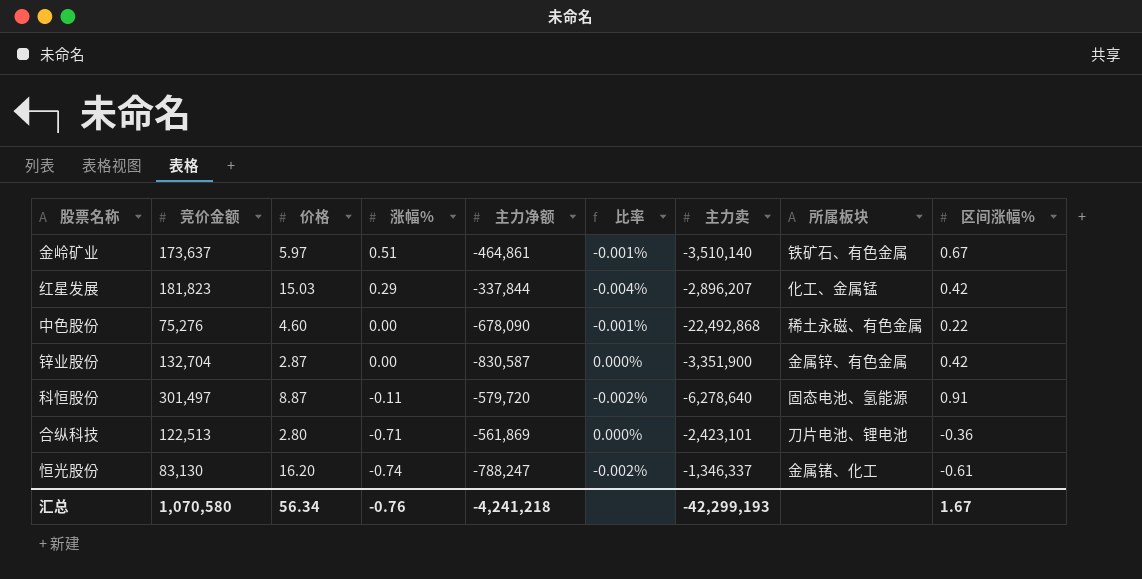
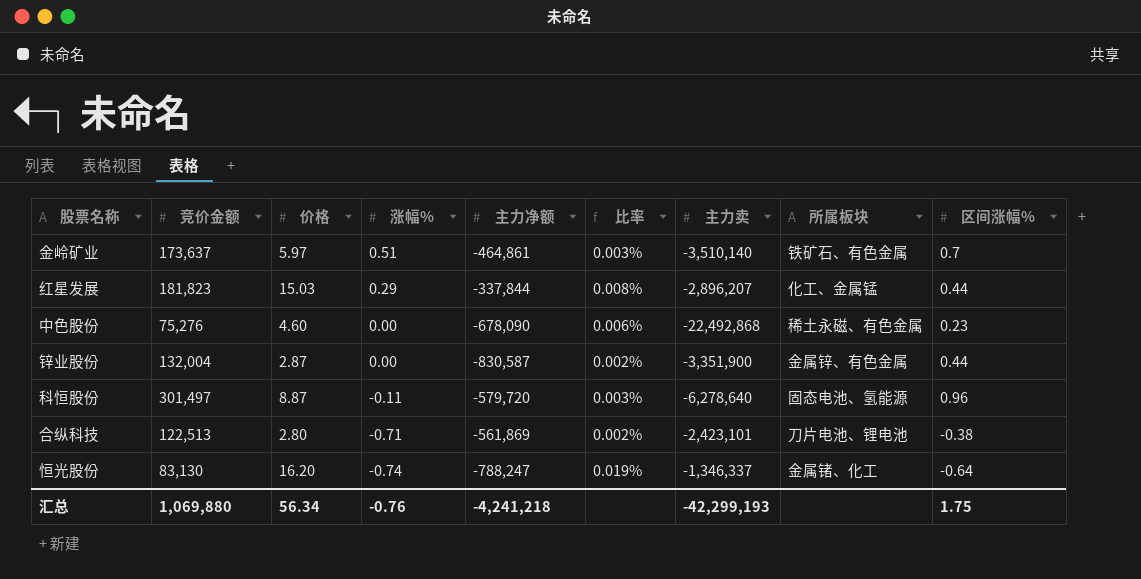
column 比率 | formula: [价格] / [主力净额] -> [价格] / [竞价金额]
金岭矿业 | 区间涨幅%: 0.67 -> 0.7
红星发展 | 区间涨幅%: 0.42 -> 0.44
中色股份 | 区间涨幅%: 0.22 -> 0.23
锌业股份 | 竞价金额: 132,704 -> 132,004
锌业股份 | 区间涨幅%: 0.42 -> 0.44
科恒股份 | 区间涨幅%: 0.91 -> 0.96
合纵科技 | 区间涨幅%: -0.36 -> -0.38
恒光股份 | 区间涨幅%: -0.61 -> -0.64
汇总 | 竞价金额: 1,070,580 -> 1,069,880
汇总 | 区间涨幅%: 1.67 -> 1.75

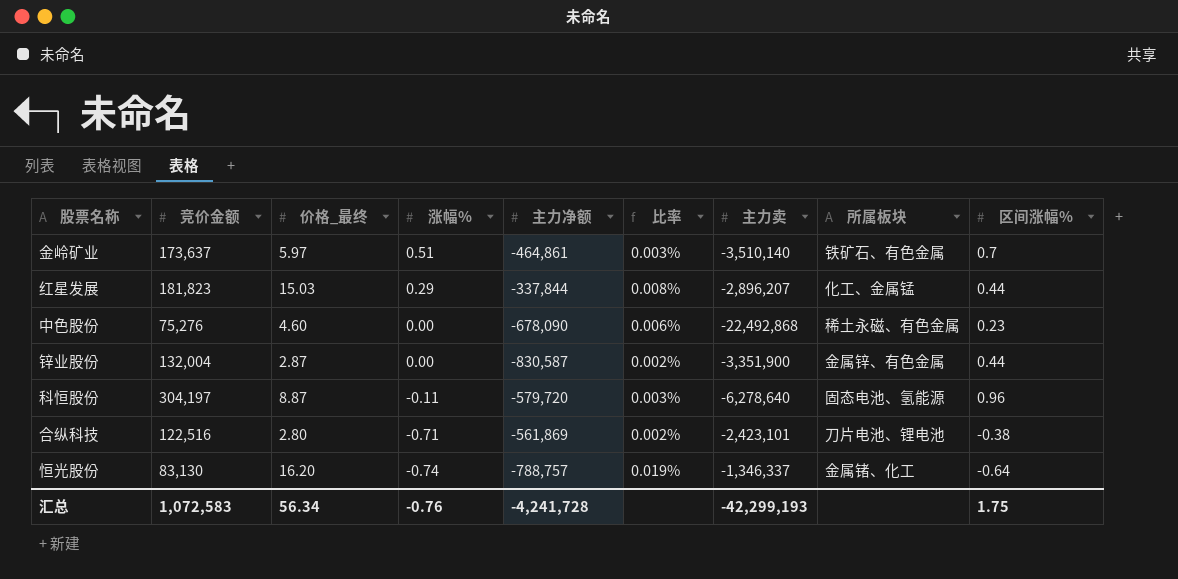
column name: 价格 -> 价格_最终
科恒股份 | 竞价金额: 301,497 -> 304,197
合纵科技 | 竞价金额: 122,513 -> 122,516
恒光股份 | 主力净额: -788,247 -> -788,757
汇总 | 竞价金额: 1,069,880 -> 1,072,583
汇总 | 主力净额: -4,241,218 -> -4,241,728

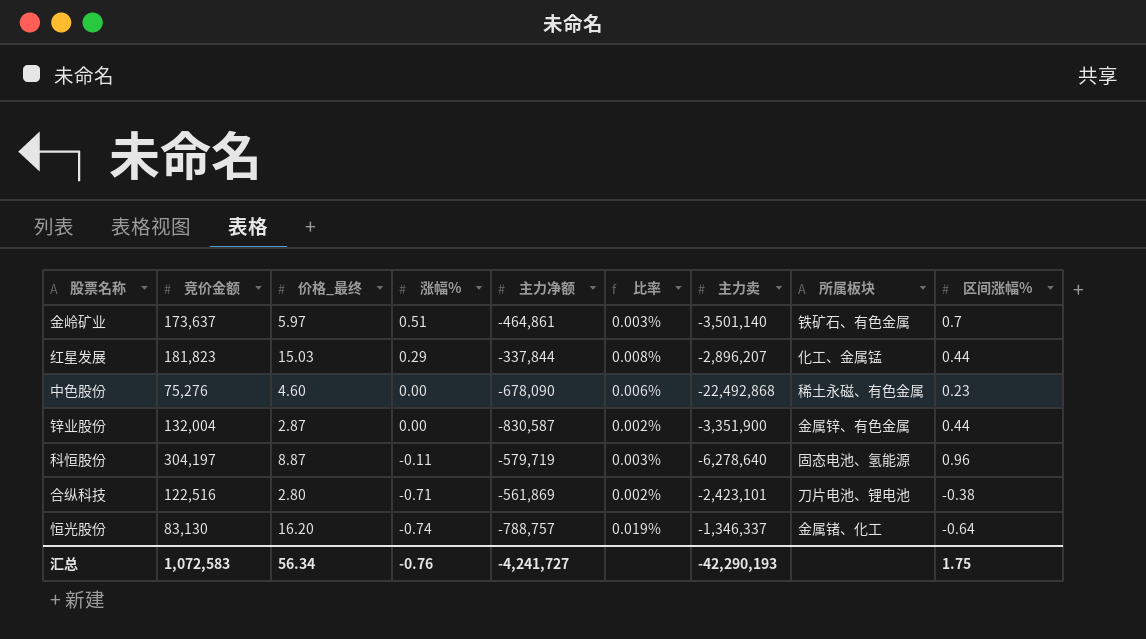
金岭矿业 | 主力卖: -3,510,140 -> -3,501,140
科恒股份 | 主力净额: -579,720 -> -579,719
汇总 | 主力净额: -4,241,728 -> -4,241,727
汇总 | 主力卖: -42,299,193 -> -42,290,193

